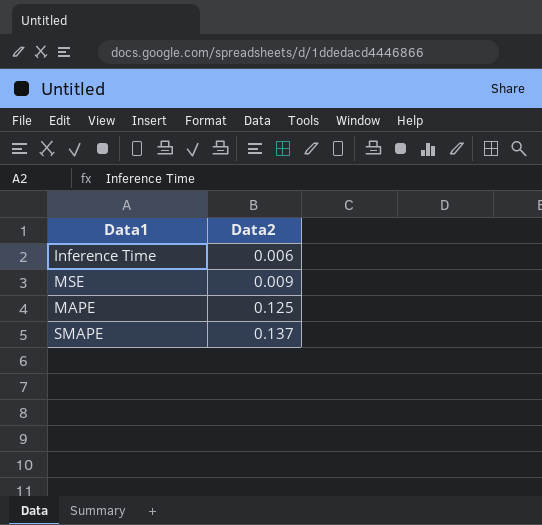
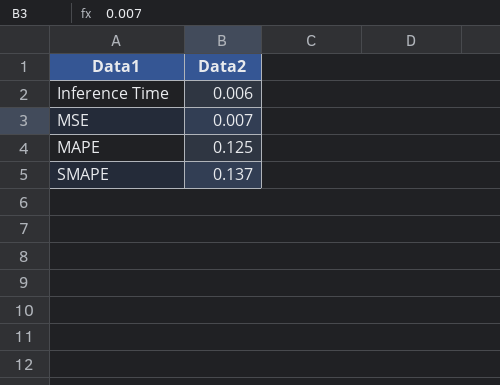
MSE | Data2: 0.009 -> 0.007

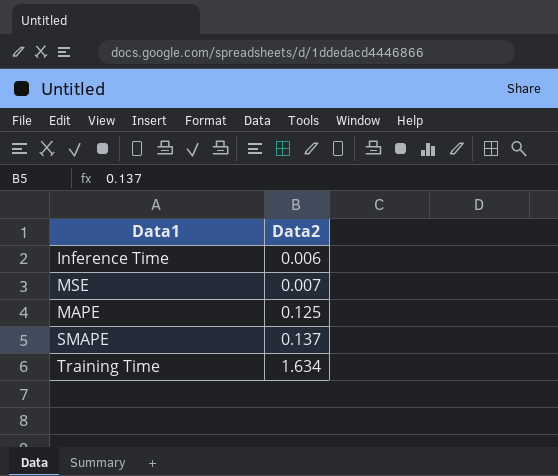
row Training Time: none -> 1.634

